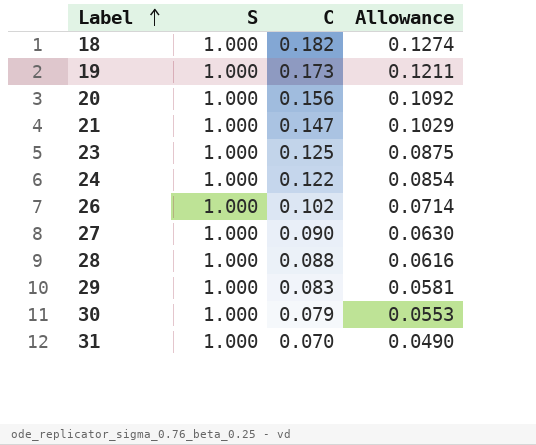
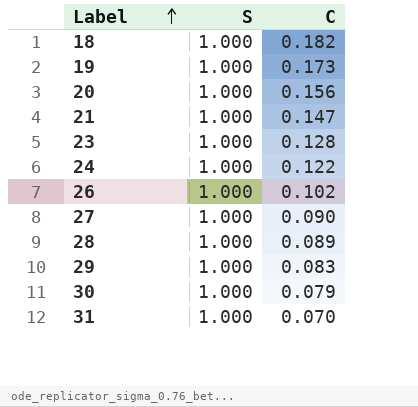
column Allowance | formula: [C] * 0.7 -> none
23 | C: 0.125 -> 0.128
28 | C: 0.088 -> 0.089

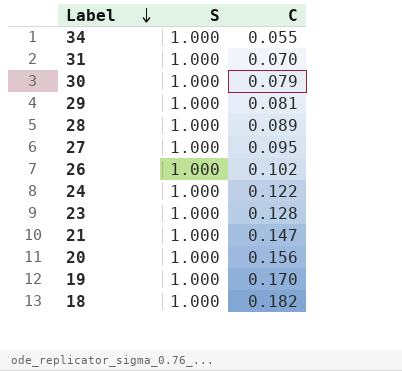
row order: Label ascending -> Label descending
row 34: none -> 1.000 | 0.055
29 | C: 0.083 -> 0.081
27 | C: 0.090 -> 0.095
19 | C: 0.173 -> 0.170

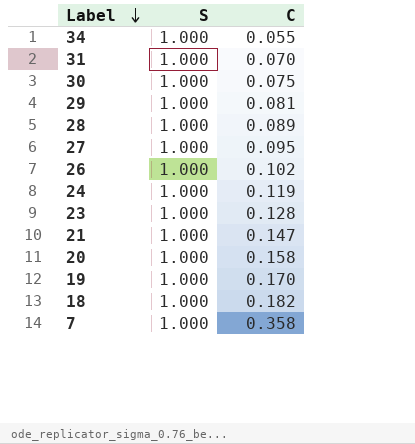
30 | C: 0.079 -> 0.075
24 | C: 0.122 -> 0.119
20 | C: 0.156 -> 0.158
row 7: none -> 1.000 | 0.358

